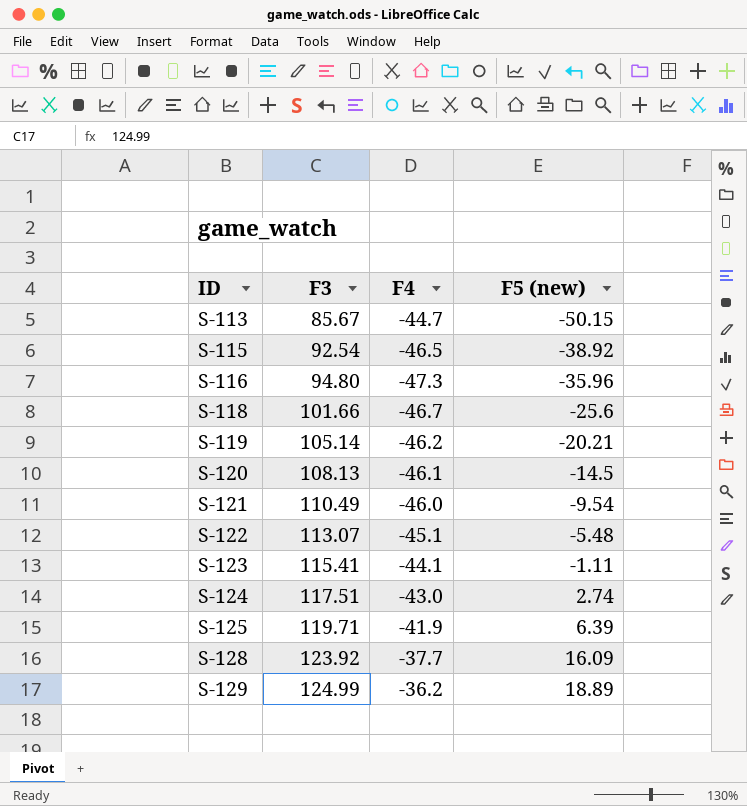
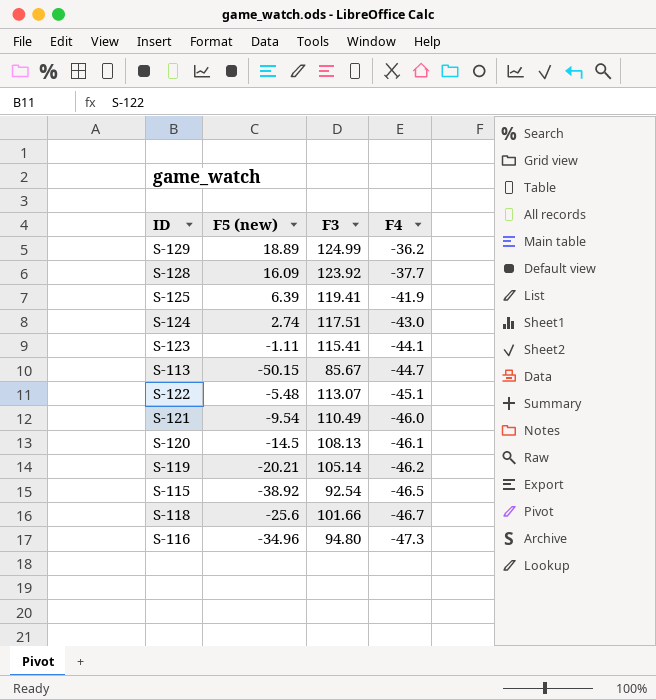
row order: ID ascending -> F4 descending
column F5 (new) | position: 4 -> 2
S-125 | F3: 119.71 -> 119.41
S-116 | F5 (new): -35.96 -> -34.96

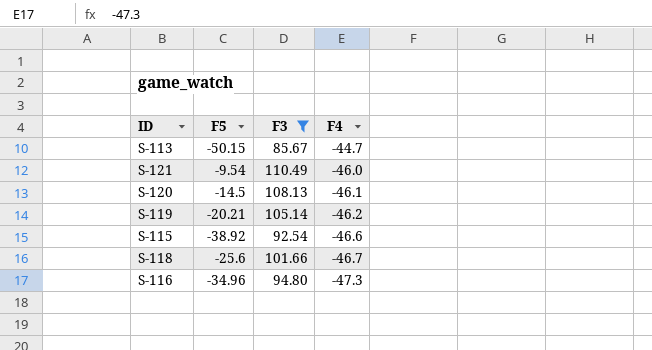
filter: none -> F3 <= 110.49
column name: F5 (new) -> F5
S-115 | F4: -46.5 -> -46.6

